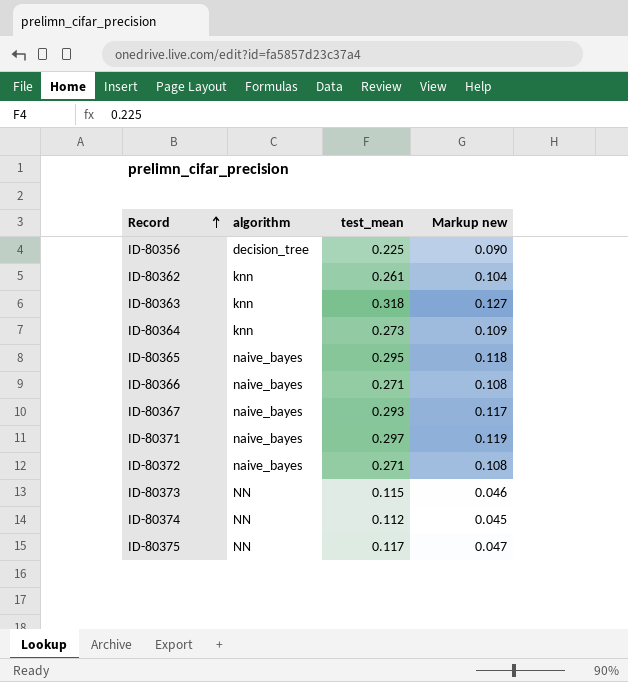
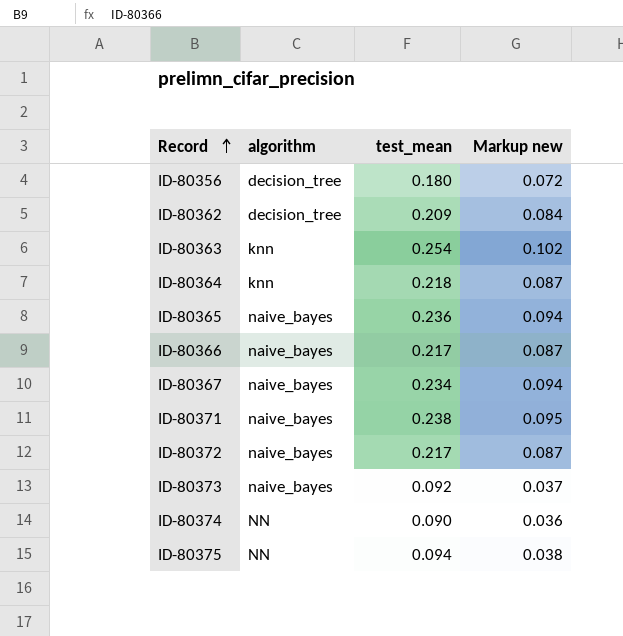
ID-80356 | test_mean: 0.225 -> 0.180
ID-80356 | Markup new: 0.090 -> 0.072
ID-80362 | algorithm: knn -> decision_tree
ID-80362 | test_mean: 0.261 -> 0.209
ID-80362 | Markup new: 0.104 -> 0.084
ID-80363 | test_mean: 0.318 -> 0.254
ID-80363 | Markup new: 0.127 -> 0.102
ID-80364 | test_mean: 0.273 -> 0.218
ID-80364 | Markup new: 0.109 -> 0.087
ID-80365 | test_mean: 0.295 -> 0.236
ID-80365 | Markup new: 0.118 -> 0.094
ID-80366 | test_mean: 0.271 -> 0.217
ID-80366 | Markup new: 0.108 -> 0.087
ID-80367 | test_mean: 0.293 -> 0.234
ID-80367 | Markup new: 0.117 -> 0.094
ID-80371 | test_mean: 0.297 -> 0.238
ID-80371 | Markup new: 0.119 -> 0.095
ID-80372 | test_mean: 0.271 -> 0.217
ID-80372 | Markup new: 0.108 -> 0.087
ID-80373 | algorithm: NN -> naive_bayes
ID-80373 | test_mean: 0.115 -> 0.092
ID-80373 | Markup new: 0.046 -> 0.037
ID-80374 | test_mean: 0.112 -> 0.090
ID-80374 | Markup new: 0.045 -> 0.036
ID-80375 | test_mean: 0.117 -> 0.094
ID-80375 | Markup new: 0.047 -> 0.038

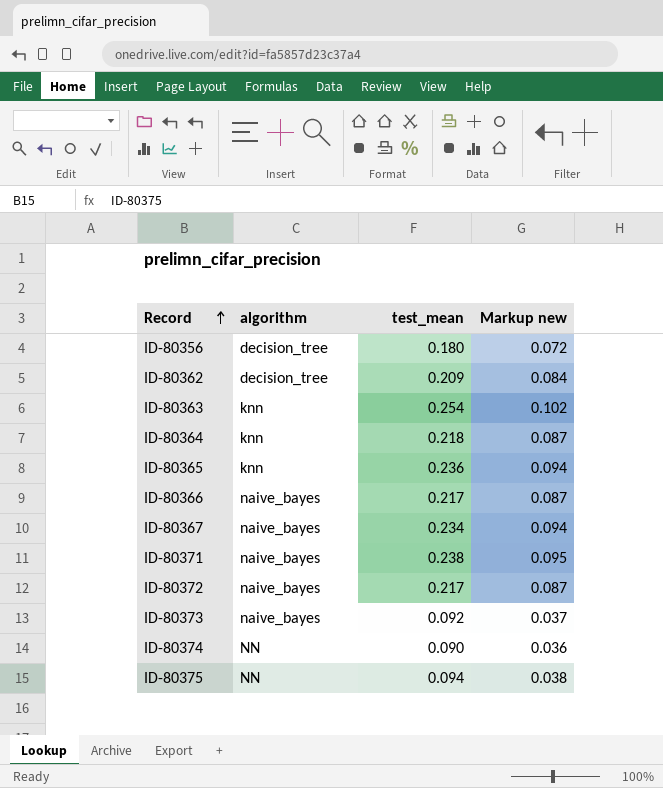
ID-80365 | algorithm: naive_bayes -> knn

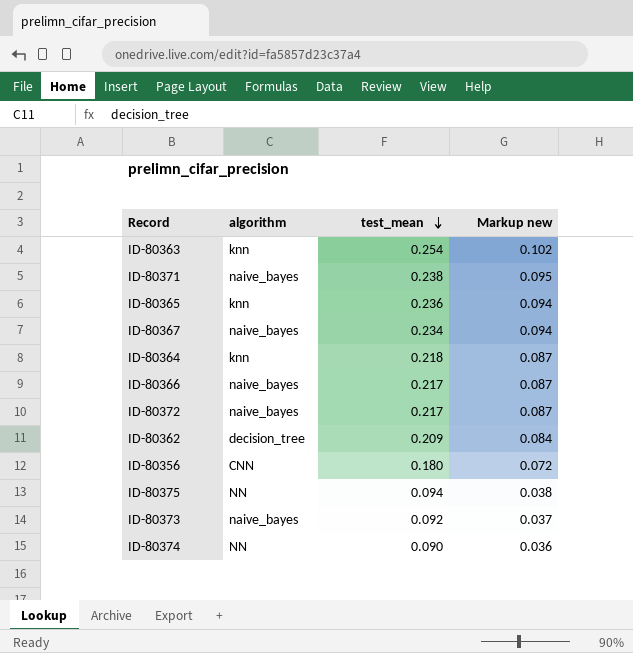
row order: Record ascending -> test_mean descending
ID-80356 | algorithm: decision_tree -> CNN

